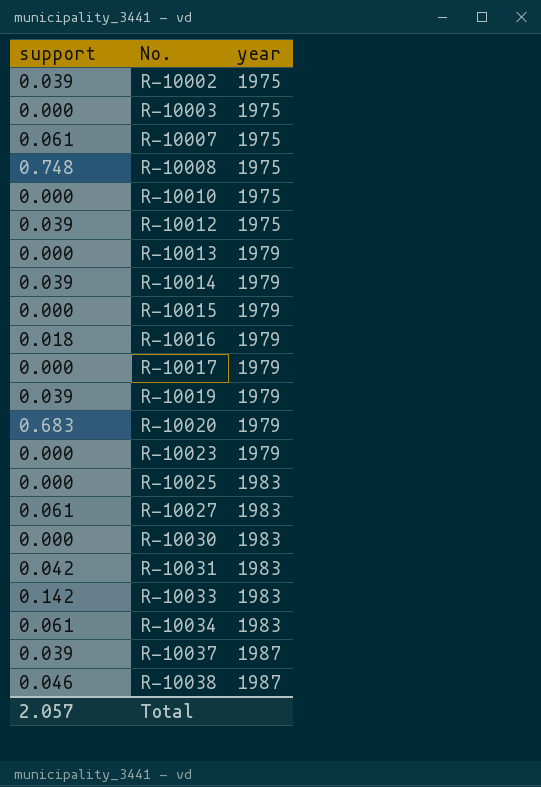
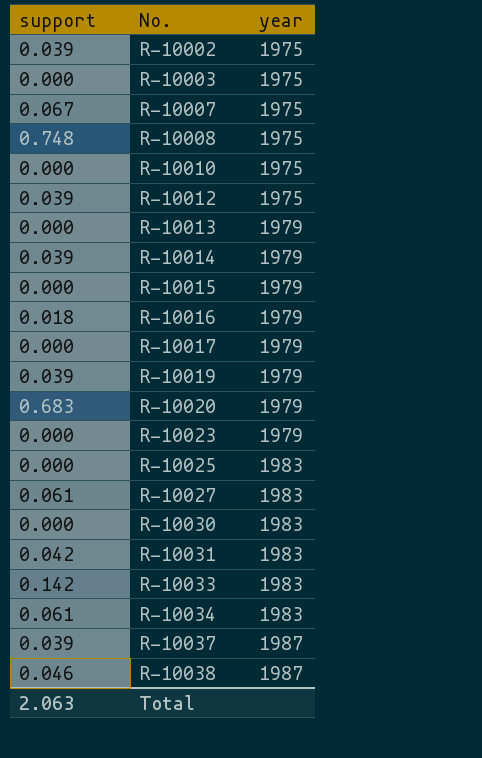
R-10007 | support: 0.061 -> 0.067
Total | support: 2.057 -> 2.063

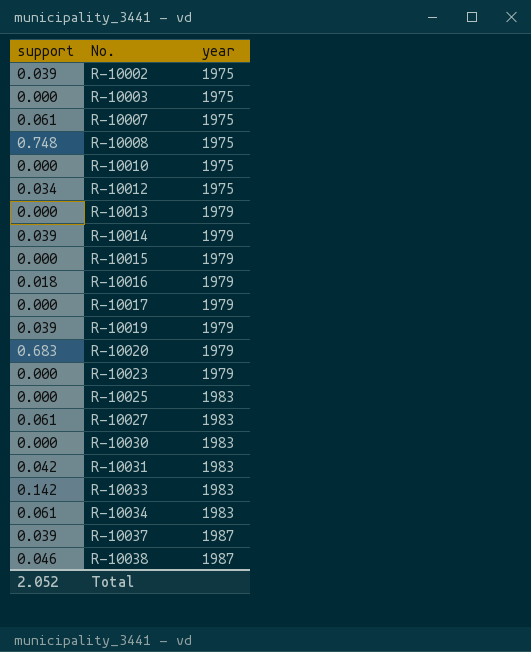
R-10007 | support: 0.067 -> 0.061
R-10012 | support: 0.039 -> 0.034
Total | support: 2.063 -> 2.052

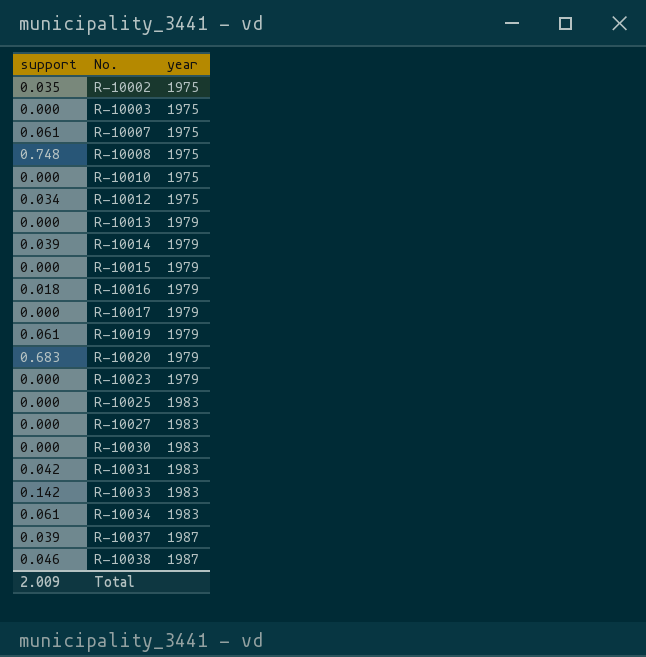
R-10002 | support: 0.039 -> 0.035
R-10019 | support: 0.039 -> 0.061
R-10027 | support: 0.061 -> 0.000
Total | support: 2.052 -> 2.009

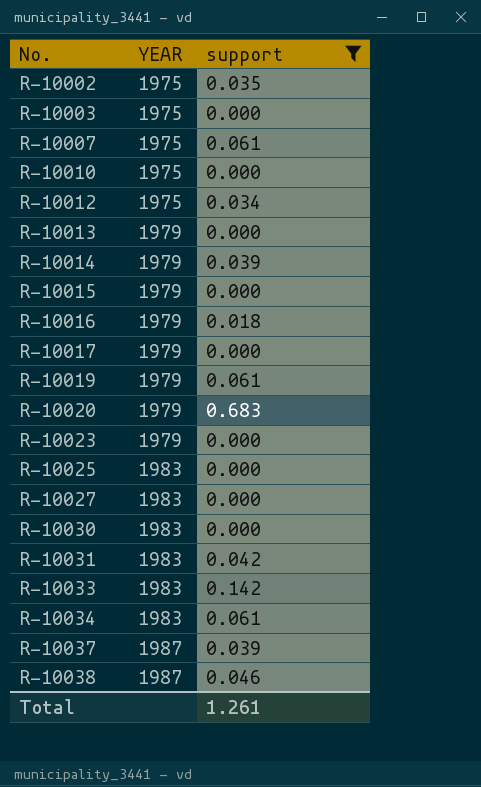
filter: none -> support != 0.748
column name: year -> YEAR
column support | position: 1 -> 3
Total | support: 2.009 -> 1.261

